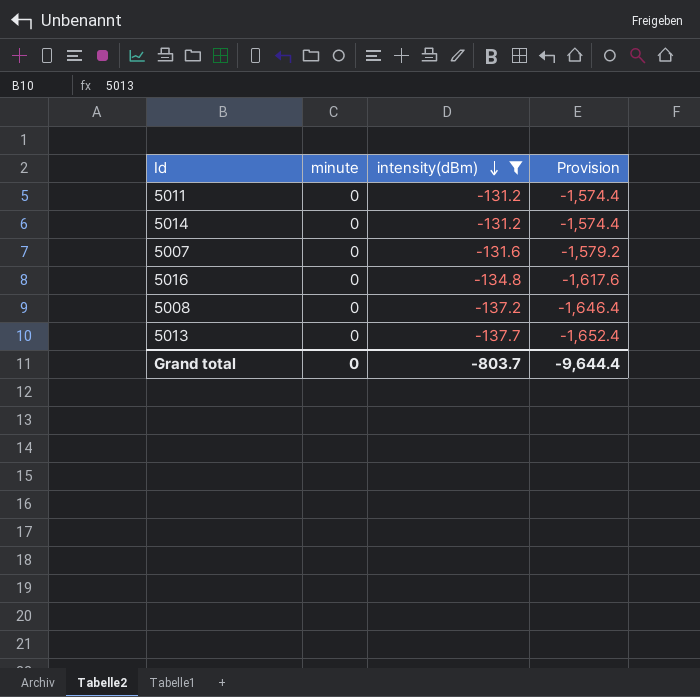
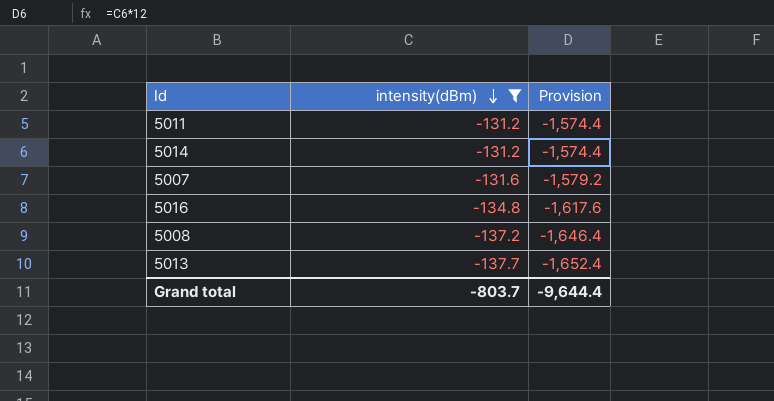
column minute | position: 2 -> none

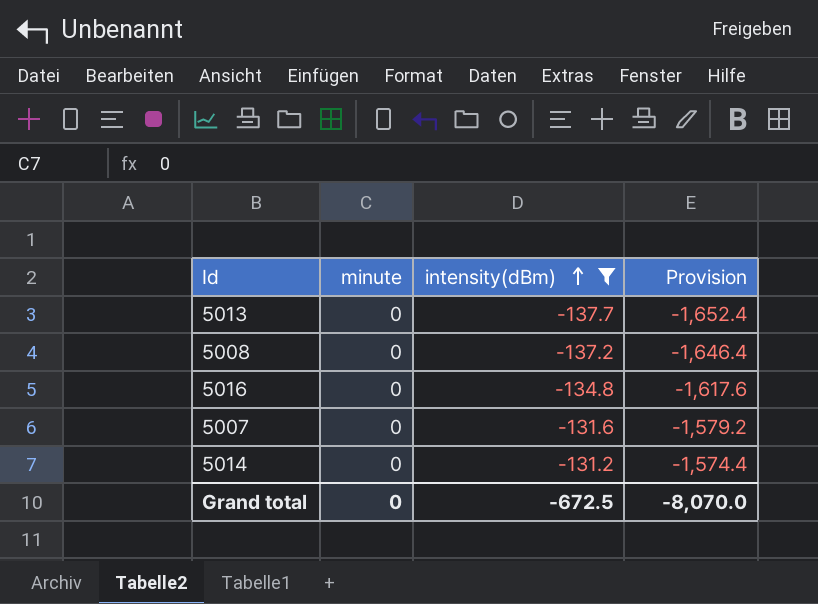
row order: intensity(dBm) descending -> intensity(dBm) ascending
column minute | position: none -> 2
row 5011: -131.2 | -1,574.4 -> none
Grand total | intensity(dBm): -803.7 -> -672.5
Grand total | Provision: -9,644.4 -> -8,070.0

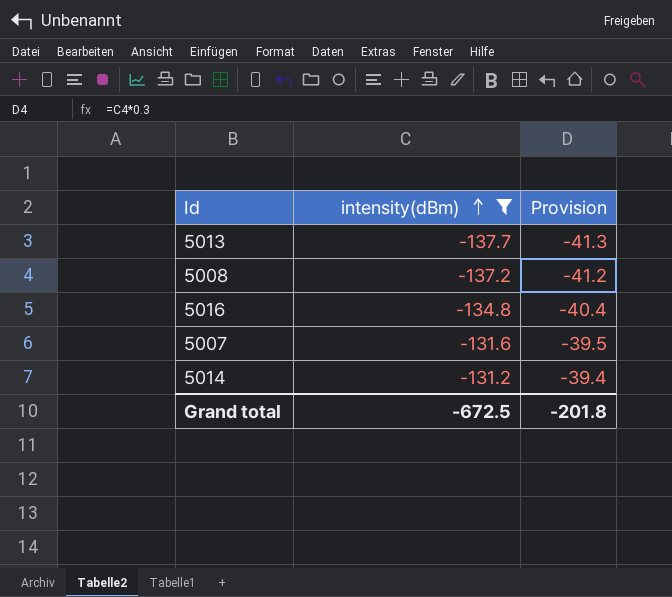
column minute | position: 2 -> none
column Provision | formula: [intensity(dBm)] * 12 -> [intensity(dBm)] * 0.3
Grand total | Provision: -8,070.0 -> -201.8

